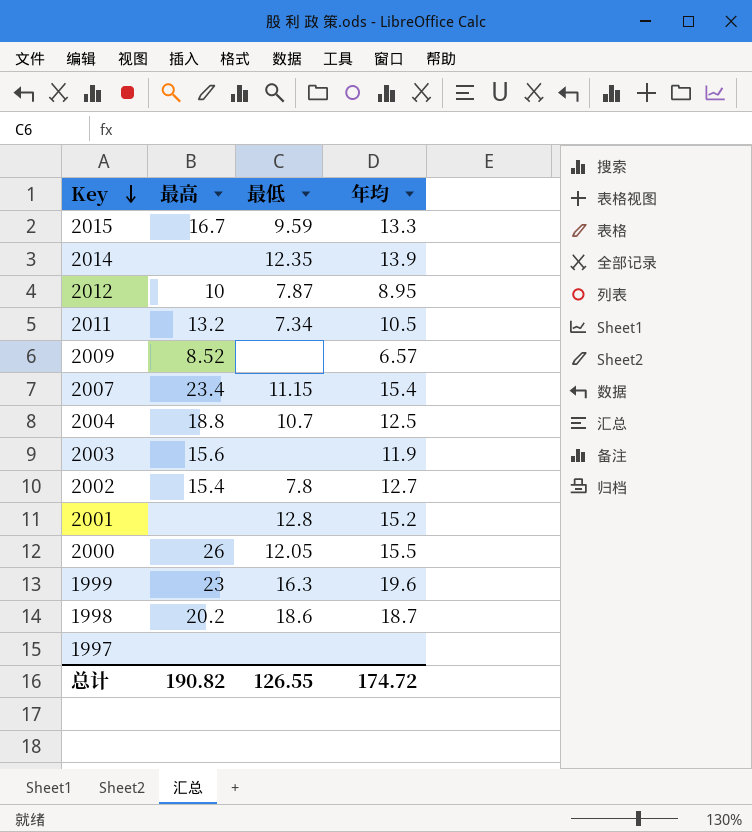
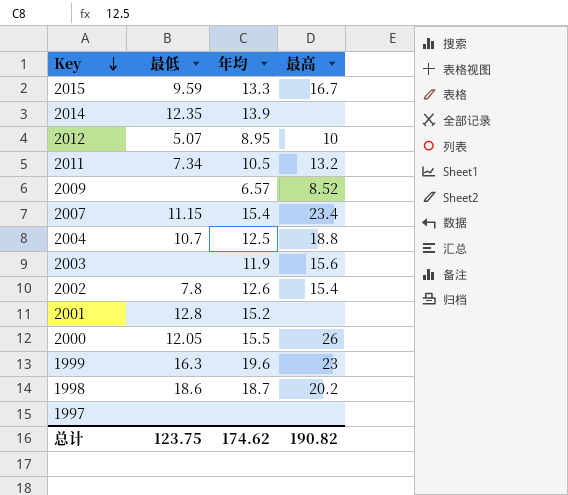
column 最高 | position: 2 -> 4
2012 | 最低: 7.87 -> 5.07
2002 | 年均: 12.7 -> 12.6
总计 | 最低: 126.55 -> 123.75
总计 | 年均: 174.72 -> 174.62

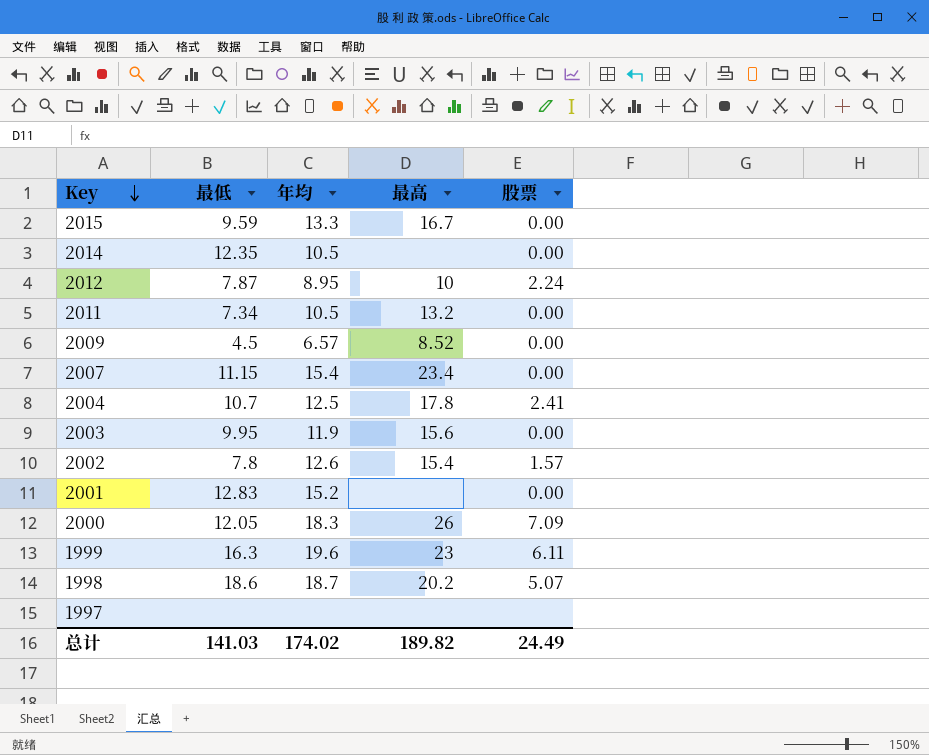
column 股票 | position: none -> 5
2014 | 年均: 13.9 -> 10.5
2012 | 最低: 5.07 -> 7.87
2009 | 最低: none -> 4.5
2004 | 最高: 18.8 -> 17.8
2003 | 最低: none -> 9.95
2001 | 最低: 12.8 -> 12.83
2000 | 年均: 15.5 -> 18.3
总计 | 最低: 123.75 -> 141.03
总计 | 年均: 174.62 -> 174.02
总计 | 最高: 190.82 -> 189.82

